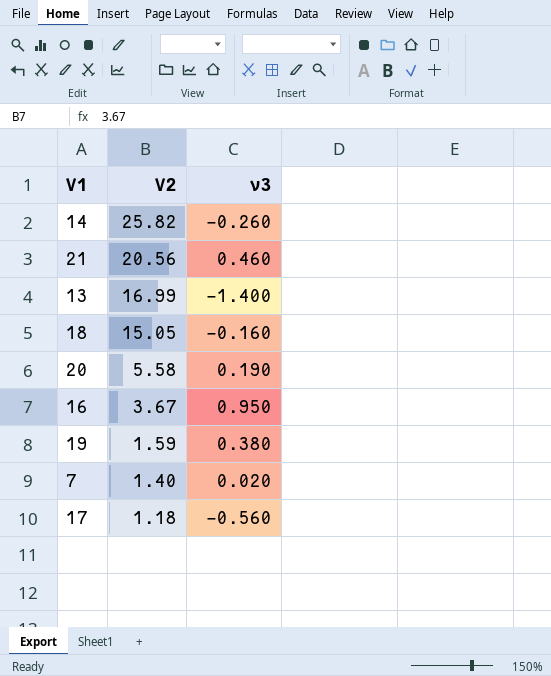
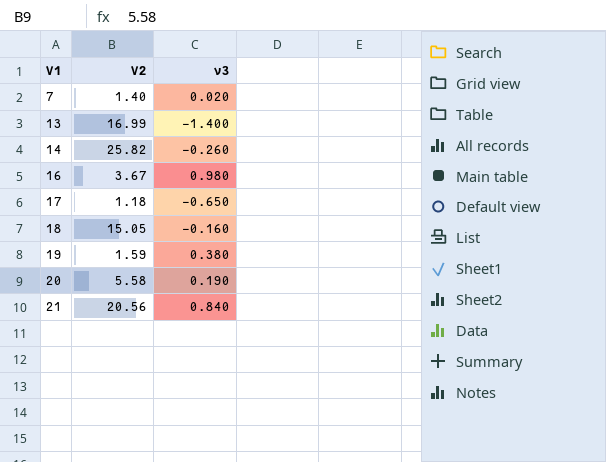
row order: V2 descending -> V1 ascending
16 | v3: 0.950 -> 0.980
17 | v3: -0.560 -> -0.650
21 | v3: 0.460 -> 0.840

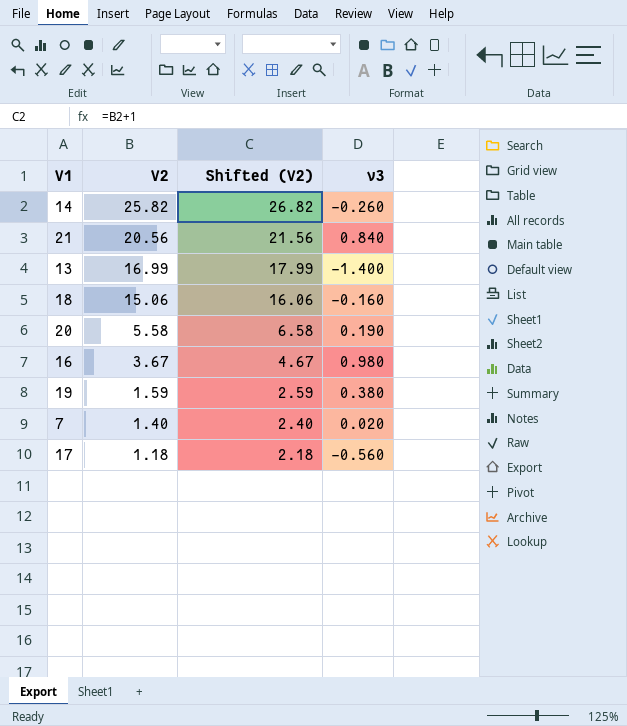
row order: V1 ascending -> V2 descending
column Shifted (V2) | formula: none -> [V2] + 1
18 | V2: 15.05 -> 15.06
17 | v3: -0.650 -> -0.560

